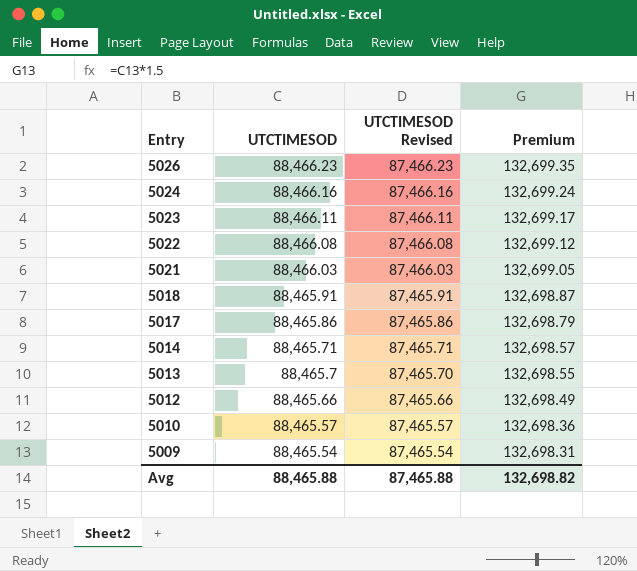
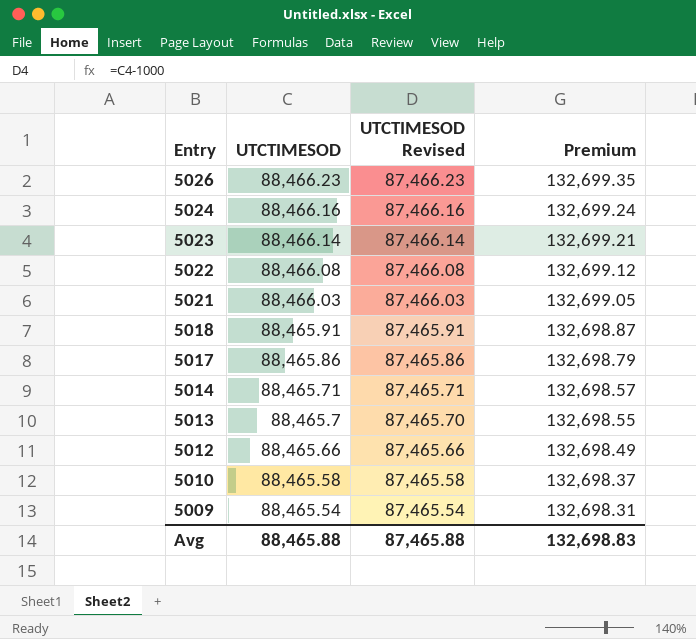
5023 | UTCTIMESOD: 88,466.11 -> 88,466.14
5023 | UTCTIMESOD Revised: 87,466.11 -> 87,466.14
5023 | Premium: 132,699.17 -> 132,699.21
5010 | UTCTIMESOD: 88,465.57 -> 88,465.58
5010 | UTCTIMESOD Revised: 87,465.57 -> 87,465.58
5010 | Premium: 132,698.36 -> 132,698.37
Avg | Premium: 132,698.82 -> 132,698.83

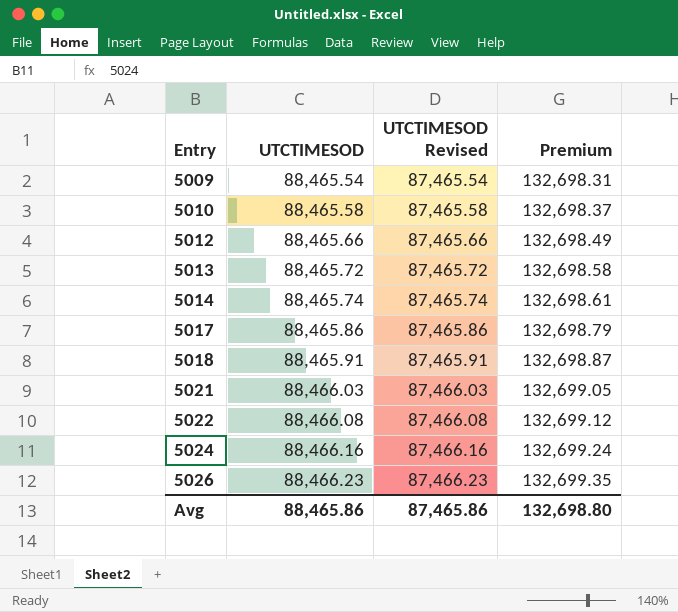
row order: Entry descending -> Entry ascending
row 5023: 88,466.14 | 87,466.14 | 132,699.21 -> none
5013 | UTCTIMESOD: 88,465.7 -> 88,465.72
5013 | UTCTIMESOD Revised: 87,465.70 -> 87,465.72
5013 | Premium: 132,698.55 -> 132,698.58
5014 | UTCTIMESOD: 88,465.71 -> 88,465.74
5014 | UTCTIMESOD Revised: 87,465.71 -> 87,465.74
5014 | Premium: 132,698.57 -> 132,698.61
Avg | UTCTIMESOD: 88,465.88 -> 88,465.86
Avg | UTCTIMESOD Revised: 87,465.88 -> 87,465.86
Avg | Premium: 132,698.83 -> 132,698.80

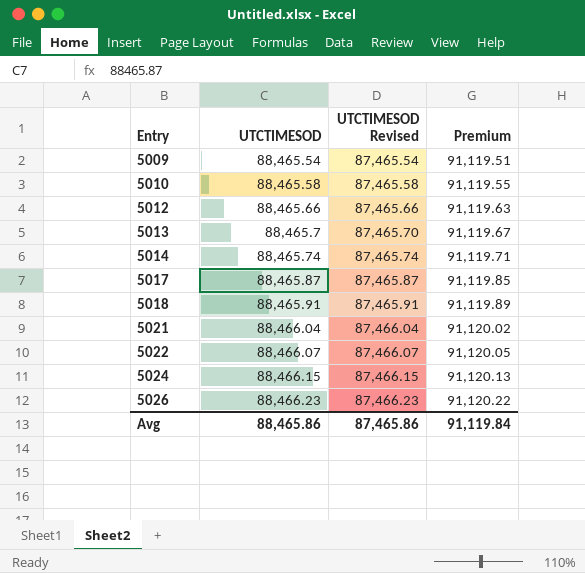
column Premium | formula: [UTCTIMESOD] * 1.5 -> [UTCTIMESOD] * 1.03
5013 | UTCTIMESOD: 88,465.72 -> 88,465.7
5013 | UTCTIMESOD Revised: 87,465.72 -> 87,465.70
5017 | UTCTIMESOD: 88,465.86 -> 88,465.87
5017 | UTCTIMESOD Revised: 87,465.86 -> 87,465.87
5021 | UTCTIMESOD: 88,466.03 -> 88,466.04
5021 | UTCTIMESOD Revised: 87,466.03 -> 87,466.04
5022 | UTCTIMESOD: 88,466.08 -> 88,466.07
5022 | UTCTIMESOD Revised: 87,466.08 -> 87,466.07
5024 | UTCTIMESOD: 88,466.16 -> 88,466.15
5024 | UTCTIMESOD Revised: 87,466.16 -> 87,466.15
Avg | Premium: 132,698.80 -> 91,119.84

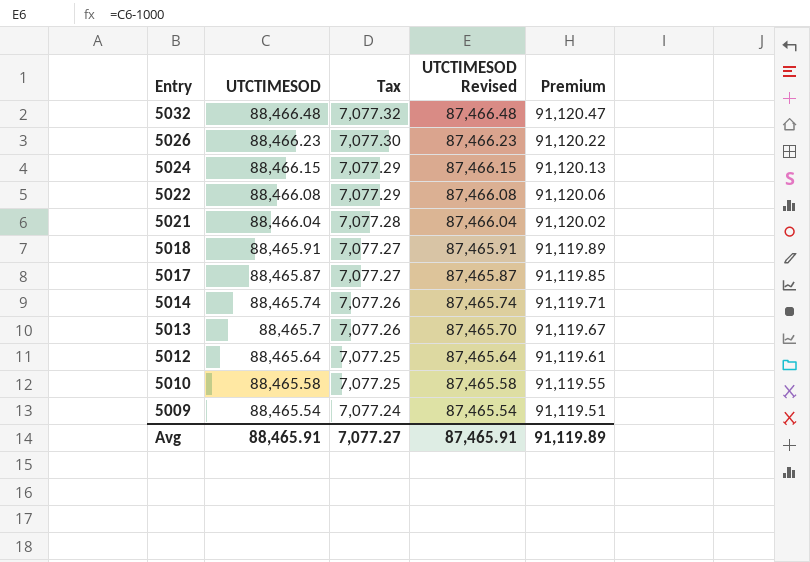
row order: Entry ascending -> Entry descending
column Tax | formula: none -> [UTCTIMESOD] * 0.08
row 5032: none -> 88,466.48 | 7,077.32 | 87,466.48 | 91,120.47
5022 | UTCTIMESOD: 88,466.07 -> 88,466.08
5022 | UTCTIMESOD Revised: 87,466.07 -> 87,466.08
5022 | Premium: 91,120.05 -> 91,120.06
5012 | UTCTIMESOD: 88,465.66 -> 88,465.64
5012 | UTCTIMESOD Revised: 87,465.66 -> 87,465.64
5012 | Premium: 91,119.63 -> 91,119.61
Avg | UTCTIMESOD: 88,465.86 -> 88,465.91
Avg | UTCTIMESOD Revised: 87,465.86 -> 87,465.91
Avg | Premium: 91,119.84 -> 91,119.89

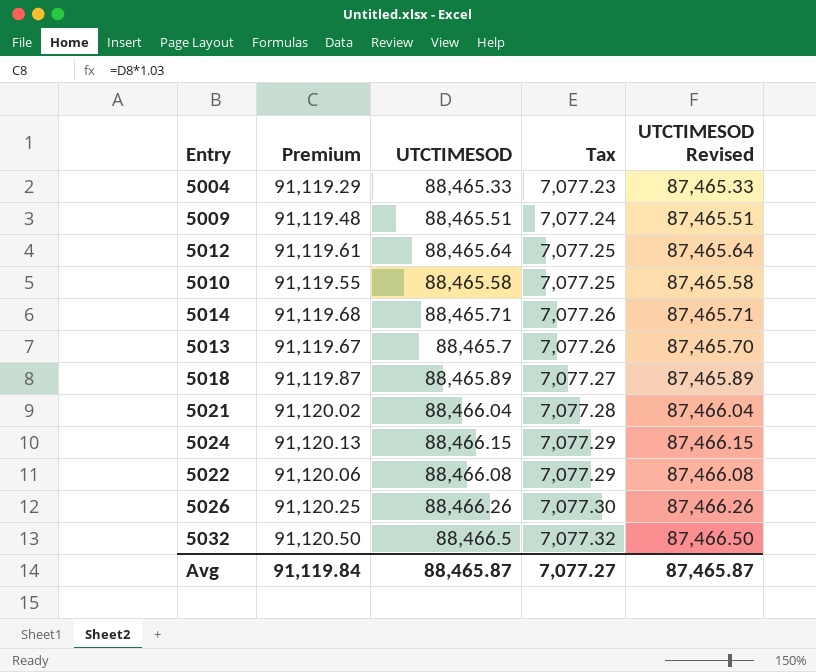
row order: Entry descending -> Tax ascending
column Premium | position: 5 -> 2
row 5017: 88,465.87 | 7,077.27 | 87,465.87 | 91,119.85 -> none
row 5004: none -> 91,119.29 | 88,465.33 | 7,077.23 | 87,465.33
5009 | Premium: 91,119.51 -> 91,119.48
5009 | UTCTIMESOD: 88,465.54 -> 88,465.51
5009 | UTCTIMESOD Revised: 87,465.54 -> 87,465.51
5014 | Premium: 91,119.71 -> 91,119.68
5014 | UTCTIMESOD: 88,465.74 -> 88,465.71
5014 | UTCTIMESOD Revised: 87,465.74 -> 87,465.71
5018 | Premium: 91,119.89 -> 91,119.87
5018 | UTCTIMESOD: 88,465.91 -> 88,465.89
5018 | UTCTIMESOD Revised: 87,465.91 -> 87,465.89
5026 | Premium: 91,120.22 -> 91,120.25
5026 | UTCTIMESOD: 88,466.23 -> 88,466.26
5026 | UTCTIMESOD Revised: 87,466.23 -> 87,466.26
5032 | Premium: 91,120.47 -> 91,120.50
5032 | UTCTIMESOD: 88,466.48 -> 88,466.5
5032 | UTCTIMESOD Revised: 87,466.48 -> 87,466.50
Avg | Premium: 91,119.89 -> 91,119.84
Avg | UTCTIMESOD: 88,465.91 -> 88,465.87
Avg | UTCTIMESOD Revised: 87,465.91 -> 87,465.87

